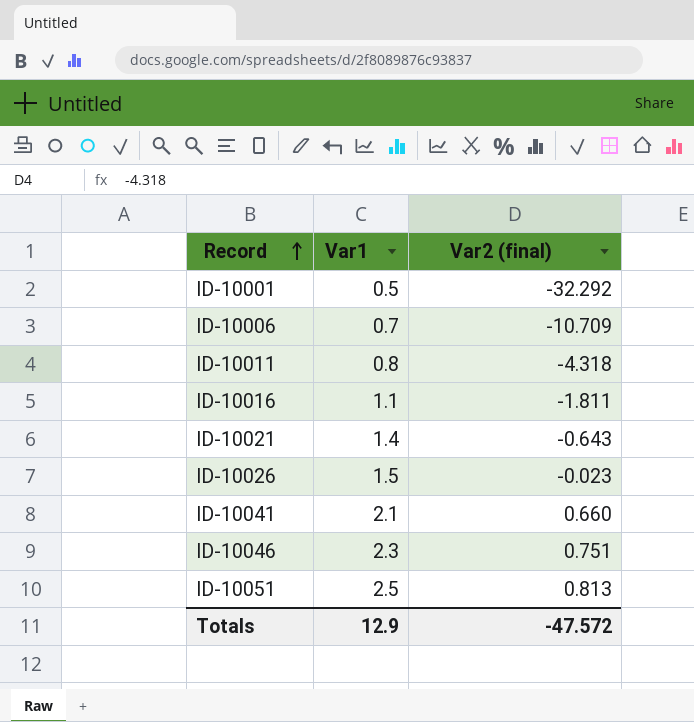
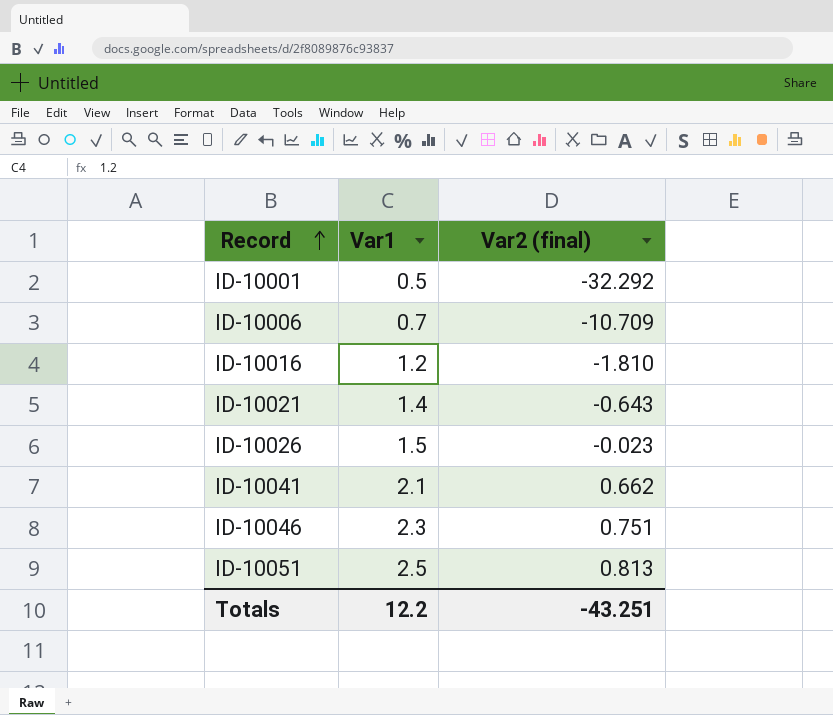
row ID-10011: 0.8 | -4.318 -> none
ID-10016 | Var1: 1.1 -> 1.2
ID-10016 | Var2 (final): -1.811 -> -1.810
ID-10041 | Var2 (final): 0.660 -> 0.662
Totals | Var1: 12.9 -> 12.2
Totals | Var2 (final): -47.572 -> -43.251

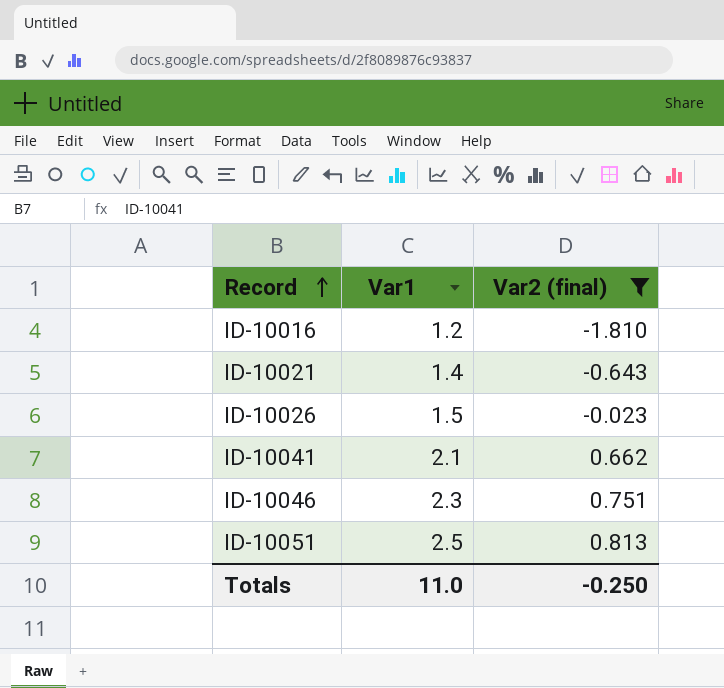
filter: none -> Var2 (final) >= -1.810
Totals | Var1: 12.2 -> 11.0
Totals | Var2 (final): -43.251 -> -0.250

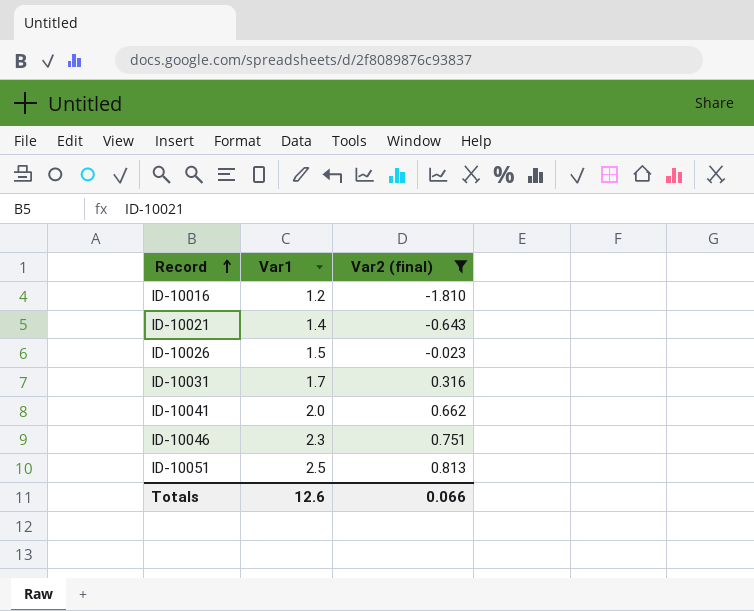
row ID-10031: none -> 1.7 | 0.316
ID-10041 | Var1: 2.1 -> 2.0
Totals | Var1: 11.0 -> 12.6
Totals | Var2 (final): -0.250 -> 0.066

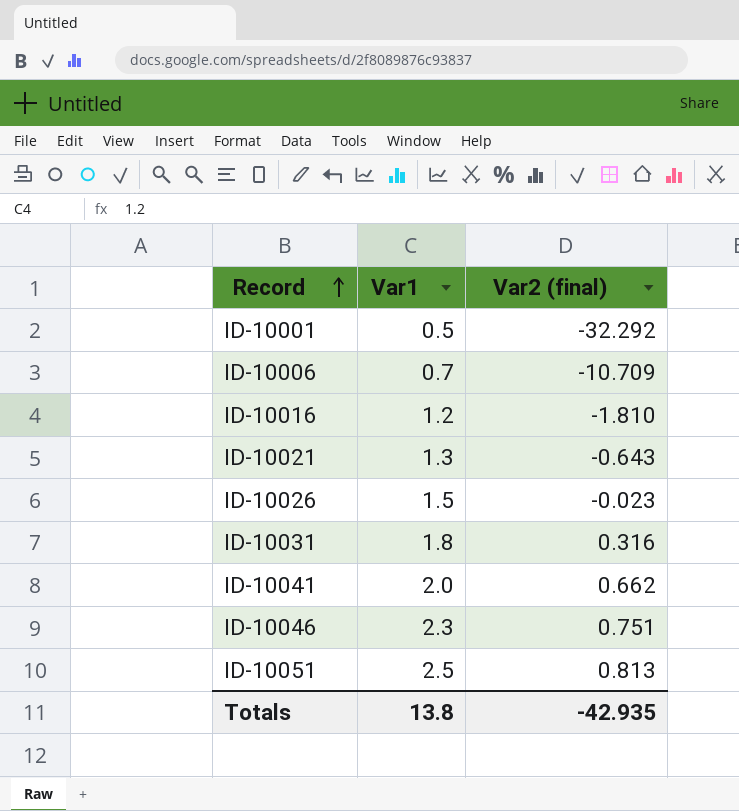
filter: Var2 (final) >= -1.810 -> none
ID-10021 | Var1: 1.4 -> 1.3
ID-10031 | Var1: 1.7 -> 1.8
Totals | Var1: 12.6 -> 13.8
Totals | Var2 (final): 0.066 -> -42.935

